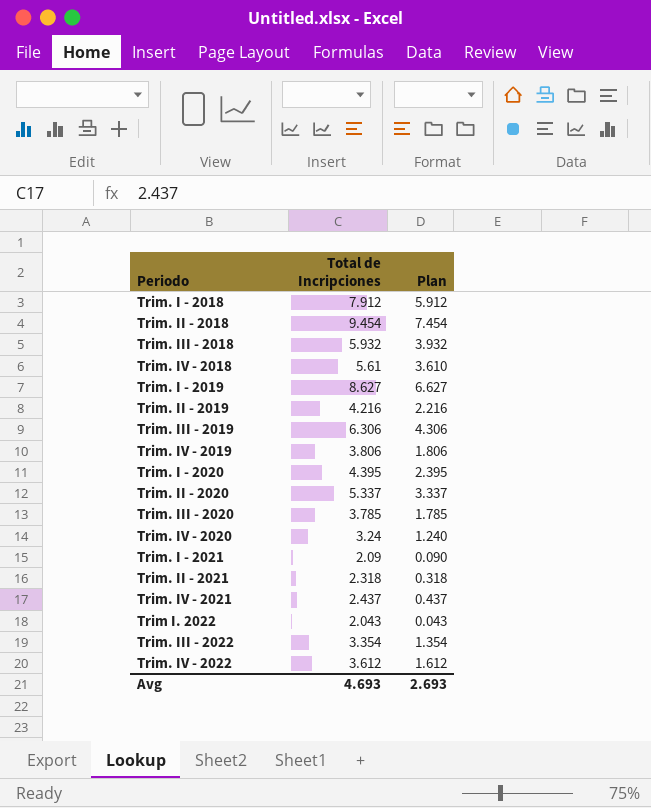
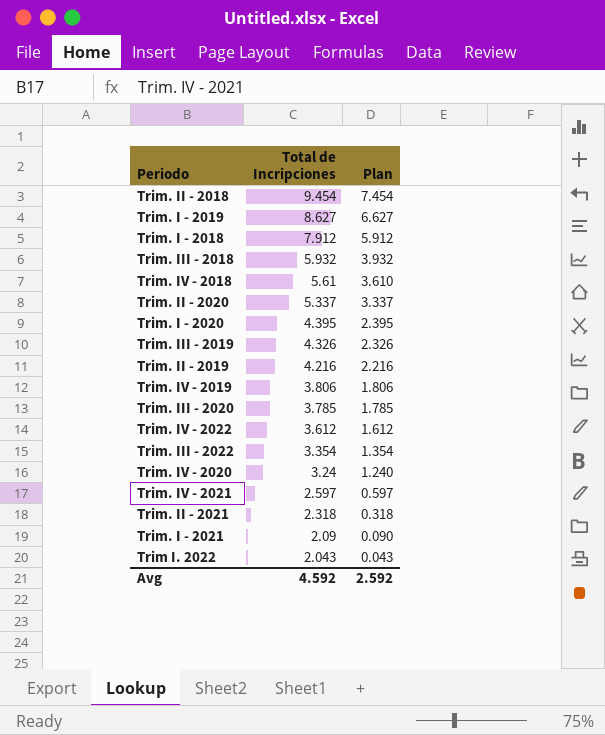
row order: none -> Total de Incripciones descending
Trim. III - 2019 | Total de Incripciones: 6.306 -> 4.326
Trim. III - 2019 | Plan: 4.306 -> 2.326
Trim. IV - 2021 | Total de Incripciones: 2.437 -> 2.597
Trim. IV - 2021 | Plan: 0.437 -> 0.597
Avg | Total de Incripciones: 4.693 -> 4.592
Avg | Plan: 2.693 -> 2.592

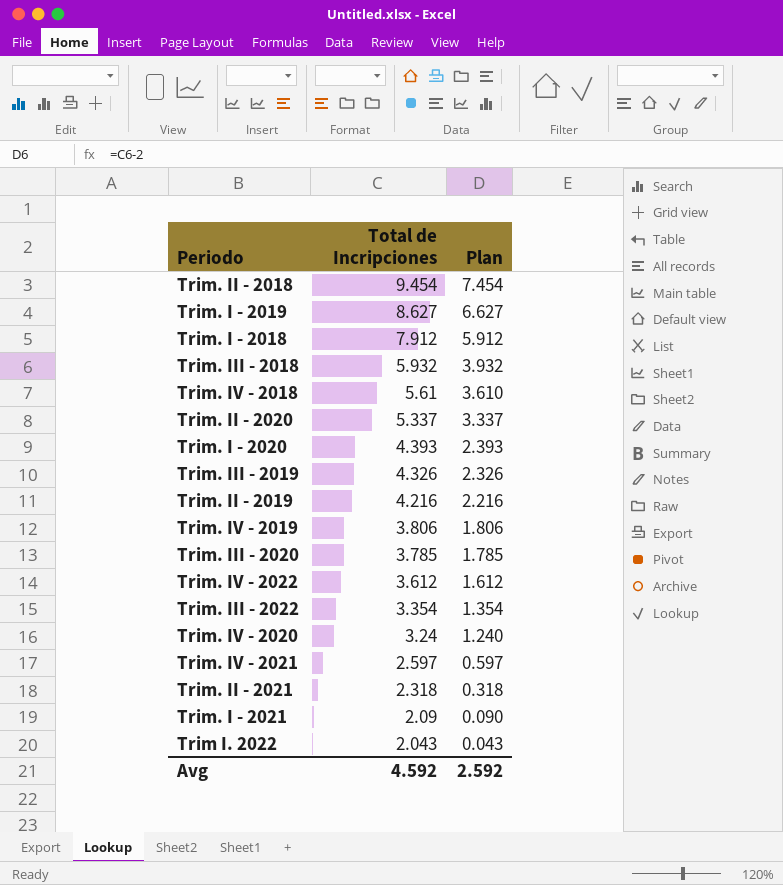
Trim. I - 2020 | Total de Incripciones: 4.395 -> 4.393
Trim. I - 2020 | Plan: 2.395 -> 2.393

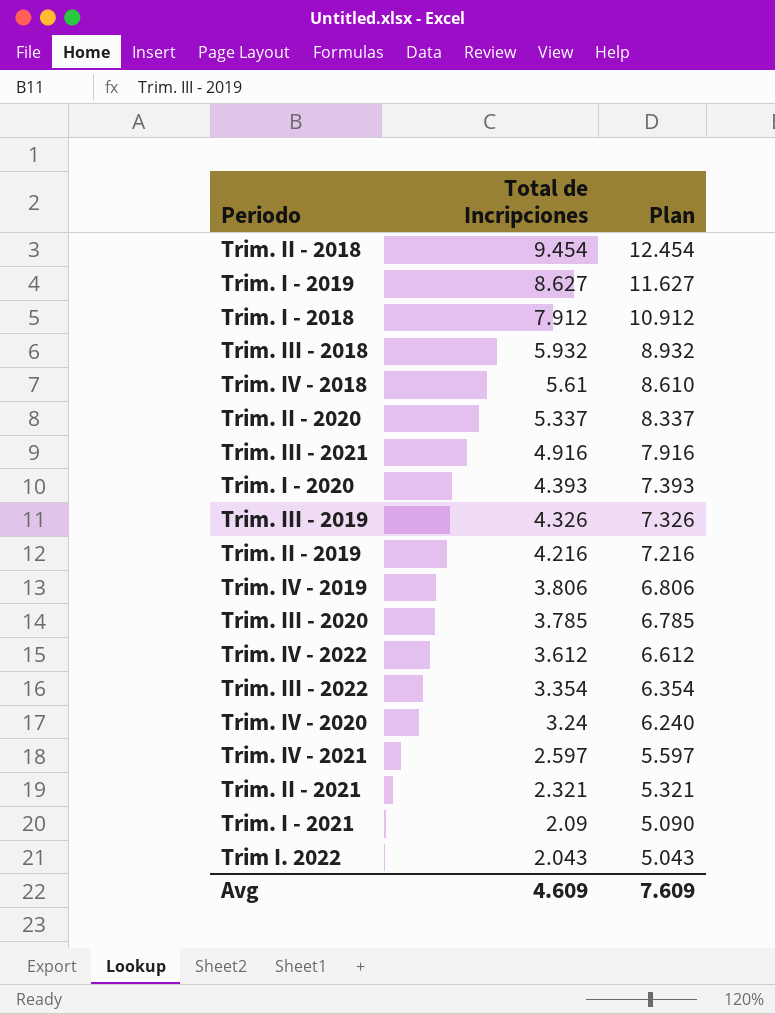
column Plan | formula: [Total de Incripciones] - 2 -> [Total de Incripciones] + 3
row Trim. III - 2021: none -> 4.916 | 7.916
Trim. II - 2021 | Total de Incripciones: 2.318 -> 2.321
Avg | Total de Incripciones: 4.592 -> 4.609
Avg | Plan: 2.592 -> 7.609

